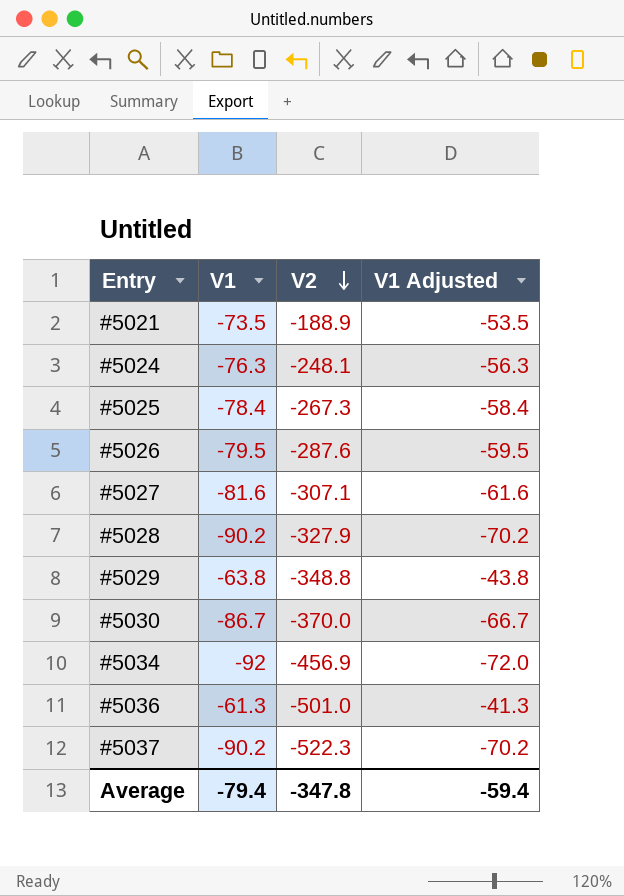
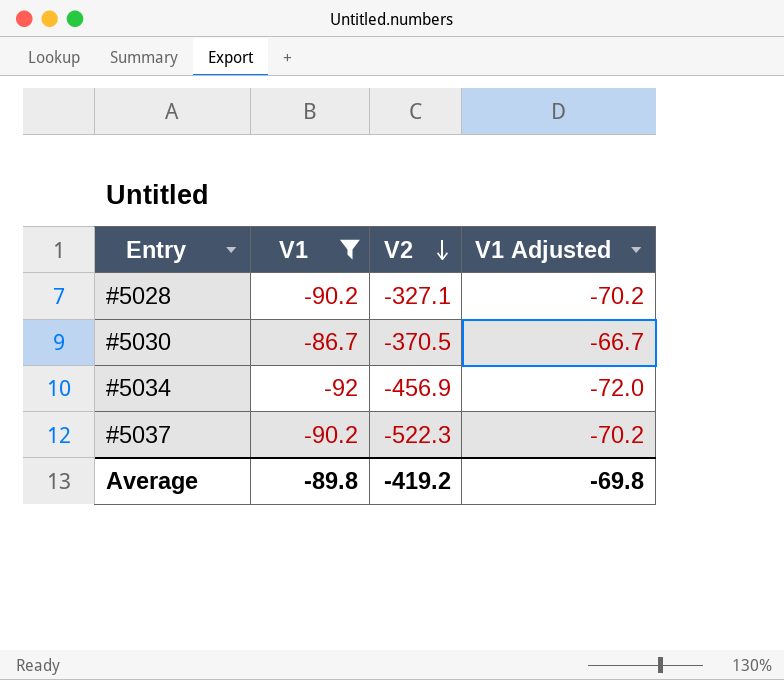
filter: none -> V1 <= -86.7
#5028 | V2: -327.9 -> -327.1
#5030 | V2: -370.0 -> -370.5
Average | V1: -79.4 -> -89.8
Average | V2: -347.8 -> -419.2
Average | V1 Adjusted: -59.4 -> -69.8

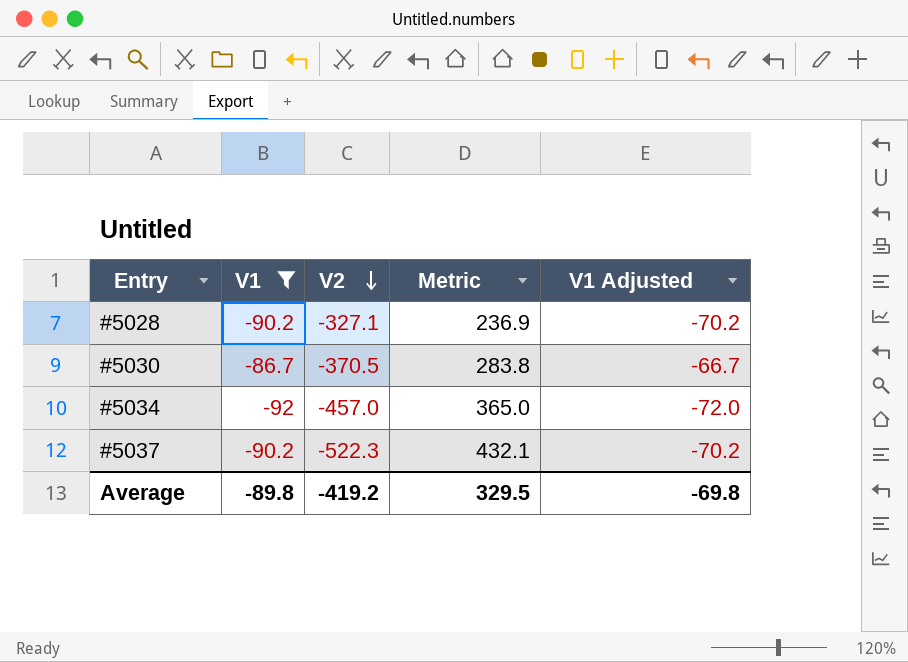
column Metric | formula: none -> [V1] - [V2]
#5034 | V2: -456.9 -> -457.0

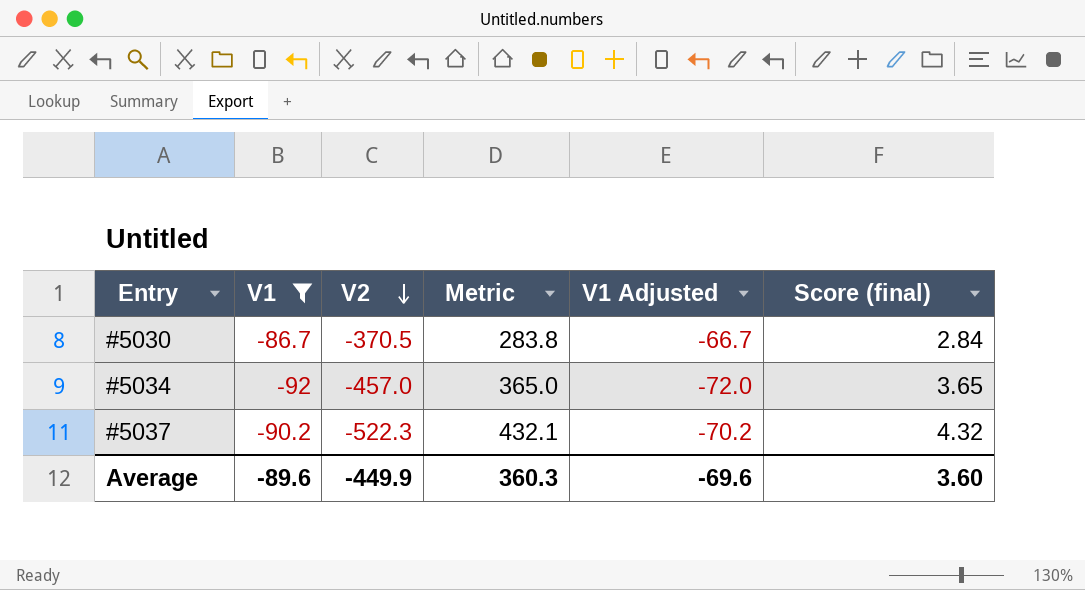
column Score (final) | formula: none -> [Metric] * 0.01
row #5028: -90.2 | -327.1 | 236.9 | -70.2 -> none
Average | V1: -89.8 -> -89.6
Average | V2: -419.2 -> -449.9
Average | Metric: 329.5 -> 360.3
Average | V1 Adjusted: -69.8 -> -69.6

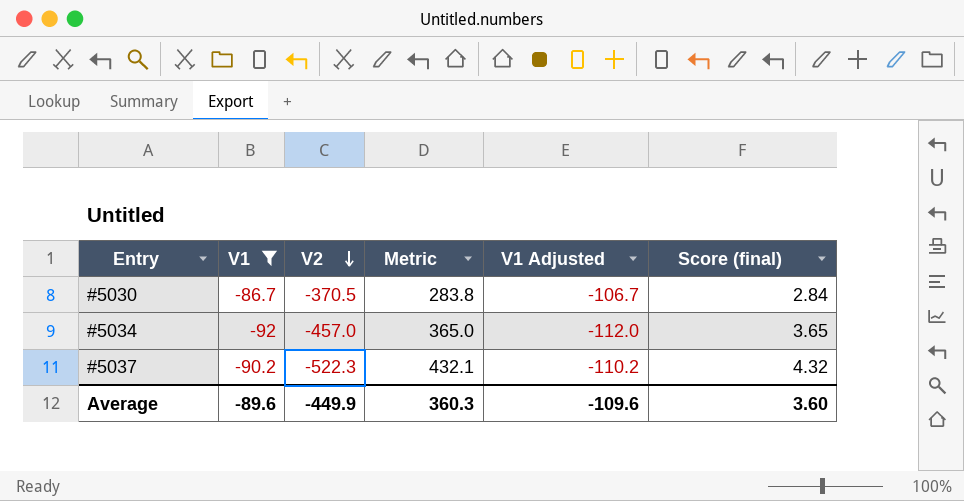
column V1 Adjusted | formula: [V1] + 20 -> [V1] - 20
Average | V1 Adjusted: -69.6 -> -109.6

